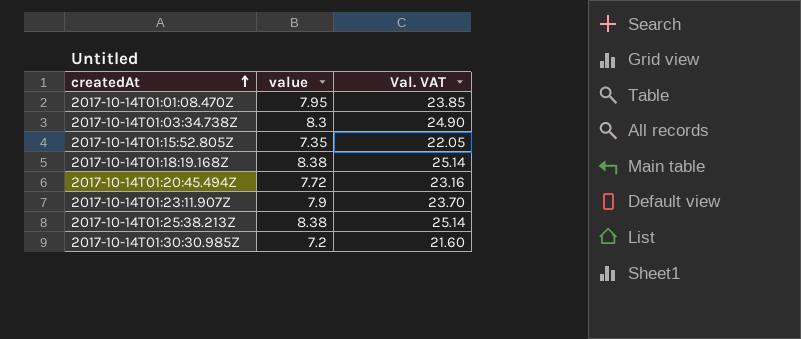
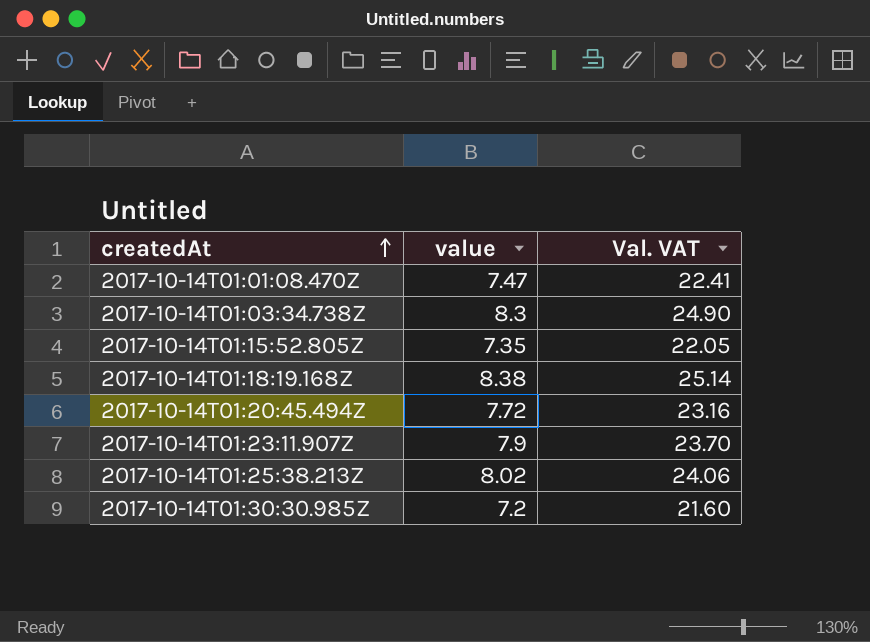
2017-10-14T01:01:08.470Z | value: 7.95 -> 7.47
2017-10-14T01:01:08.470Z | Val. VAT: 23.85 -> 22.41
2017-10-14T01:25:38.213Z | value: 8.38 -> 8.02
2017-10-14T01:25:38.213Z | Val. VAT: 25.14 -> 24.06

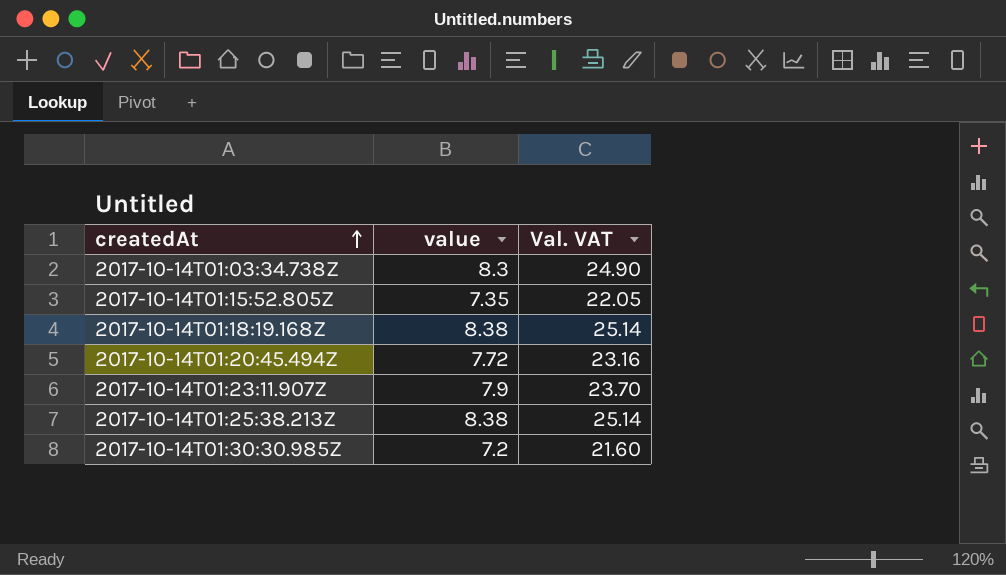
row 2017-10-14T01:01:08.470Z: 7.47 | 22.41 -> none
2017-10-14T01:25:38.213Z | value: 8.02 -> 8.38
2017-10-14T01:25:38.213Z | Val. VAT: 24.06 -> 25.14

